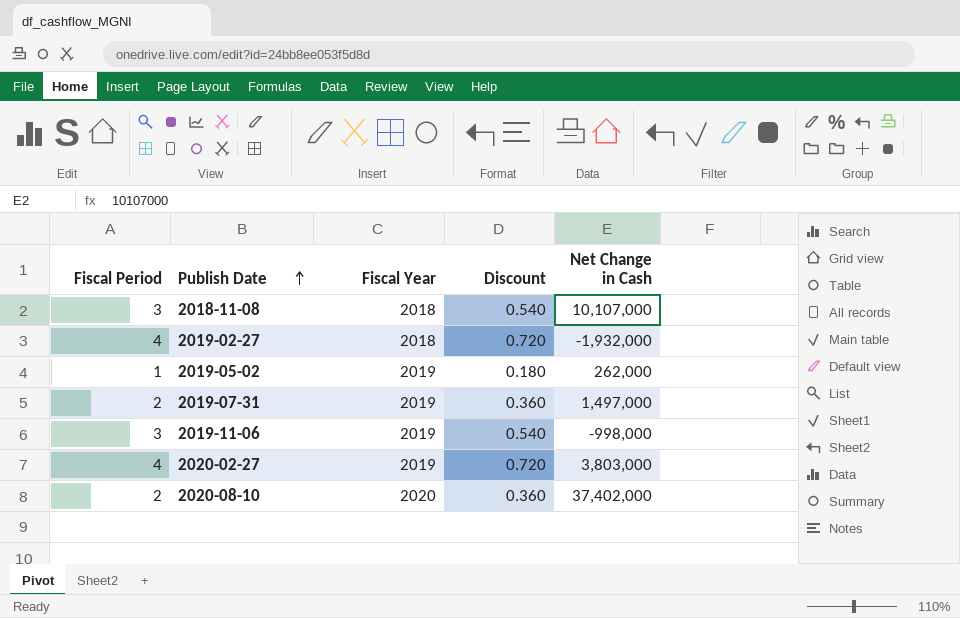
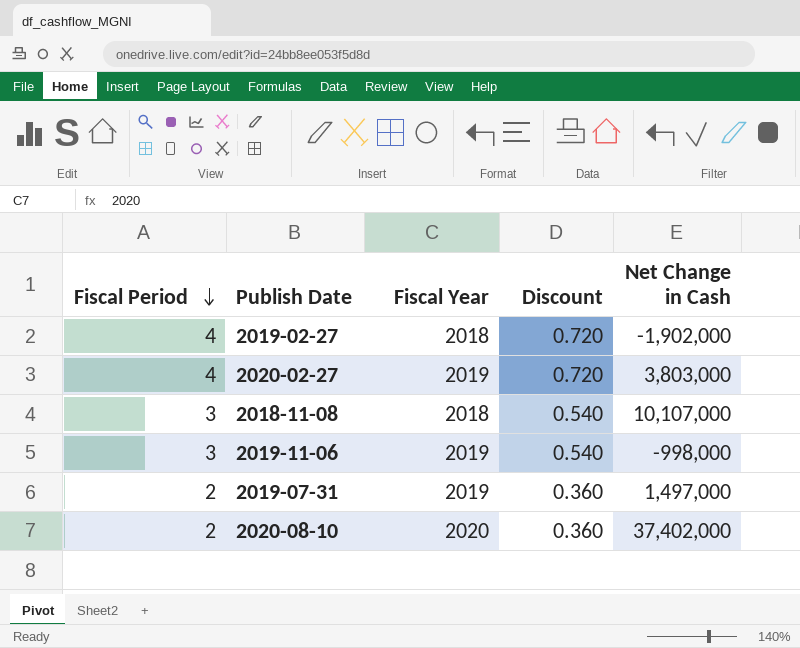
row order: Publish Date ascending -> Fiscal Period descending
row 2019-05-02: 1 | 2019 | 0.180 | 262,000 -> none
2019-02-27 | Net Change in Cash: -1,932,000 -> -1,902,000

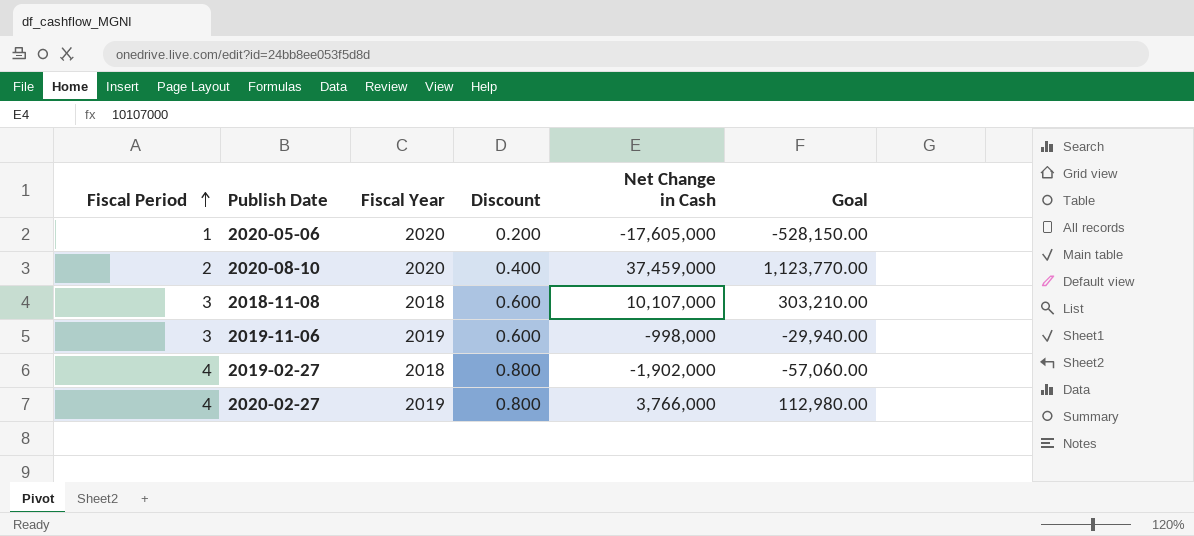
row order: Fiscal Period descending -> Fiscal Period ascending
column Discount | formula: [Fiscal Period] * 0.18 -> [Fiscal Period] * 0.2
column Goal | formula: none -> [Net Change in Cash] * 0.03
row 2019-07-31: 2 | 2019 | 0.360 | 1,497,000 -> none
row 2020-05-06: none -> 1 | 2020 | 0.200 | -17,605,000 | -528,150.00
2020-08-10 | Net Change in Cash: 37,402,000 -> 37,459,000
2020-02-27 | Net Change in Cash: 3,803,000 -> 3,766,000

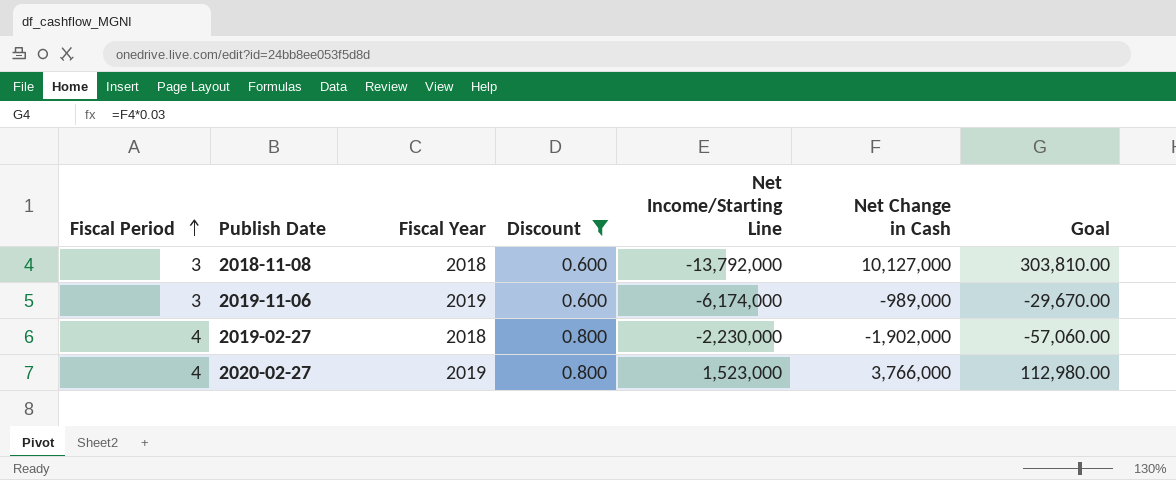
filter: none -> Discount >= 0.600
column Net Income/Starting Line | position: none -> 5
2018-11-08 | Net Change in Cash: 10,107,000 -> 10,127,000
2018-11-08 | Goal: 303,210.00 -> 303,810.00
2019-11-06 | Net Change in Cash: -998,000 -> -989,000
2019-11-06 | Goal: -29,940.00 -> -29,670.00

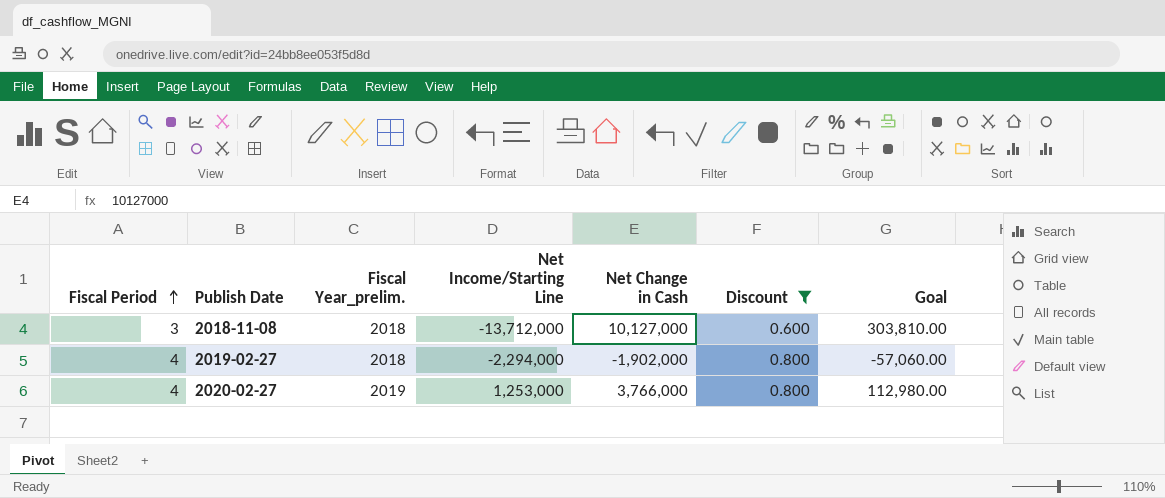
column name: Fiscal Year -> Fiscal Year_prelim.
column Discount | position: 4 -> 6
row 2019-11-06: 3 | 2019 | 0.600 | -6,174,000 | -989,000 | -29,670.00 -> none
2018-11-08 | Net Income/Starting Line: -13,792,000 -> -13,712,000
2019-02-27 | Net Income/Starting Line: -2,230,000 -> -2,294,000
2020-02-27 | Net Income/Starting Line: 1,523,000 -> 1,253,000

